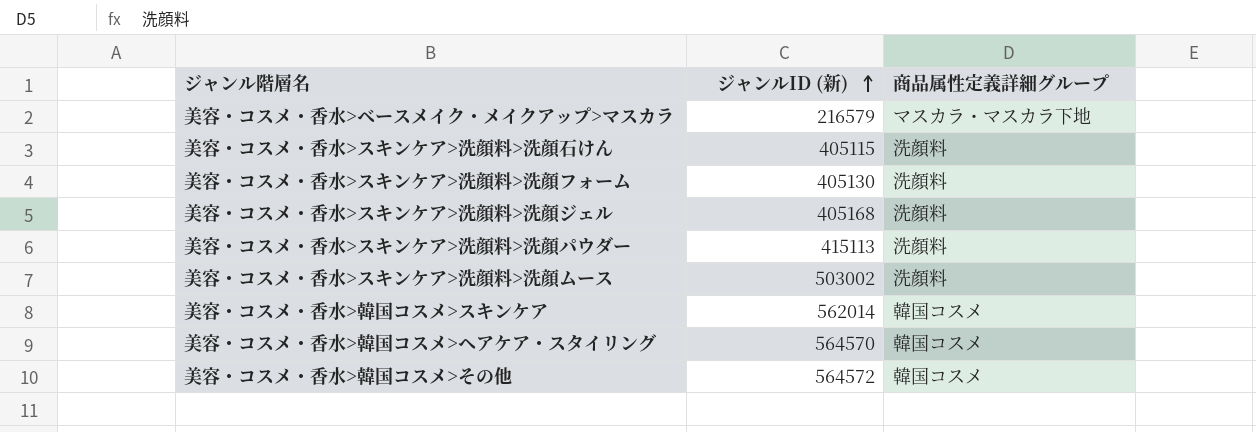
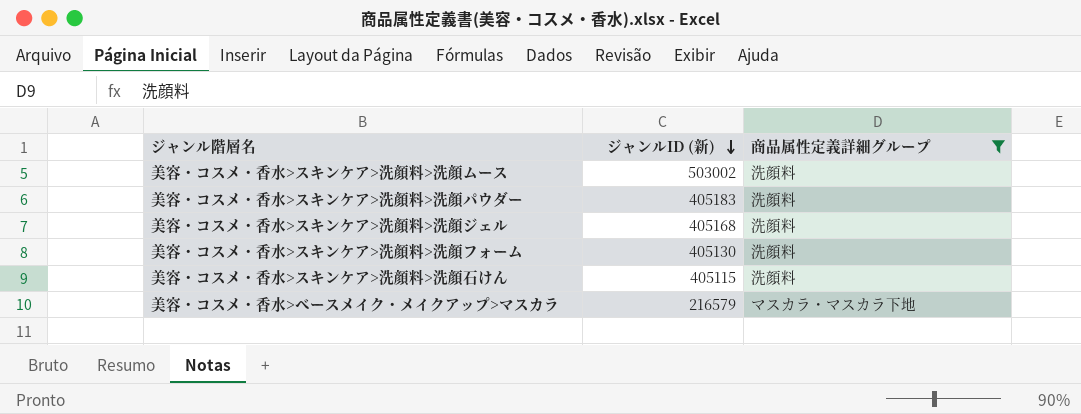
filter: none -> 商品属性定義詳細グループ != 韓国コスメ
row order: ジャンルID (新) ascending -> ジャンルID (新) descending
美容・コスメ・香水>スキンケア>洗顔料>洗顔パウダー | ジャンルID (新): 415113 -> 405183

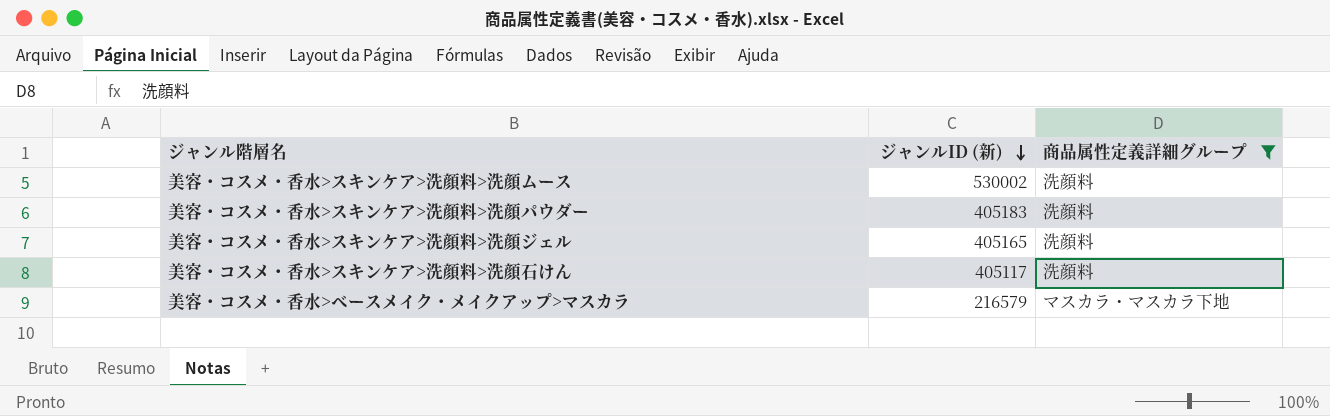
row 美容・コスメ・香水>スキンケア>洗顔料>洗顔フォーム: 405130 | 洗顔料 -> none
美容・コスメ・香水>スキンケア>洗顔料>洗顔ムース | ジャンルID (新): 503002 -> 530002
美容・コスメ・香水>スキンケア>洗顔料>洗顔ジェル | ジャンルID (新): 405168 -> 405165
美容・コスメ・香水>スキンケア>洗顔料>洗顔石けん | ジャンルID (新): 405115 -> 405117

